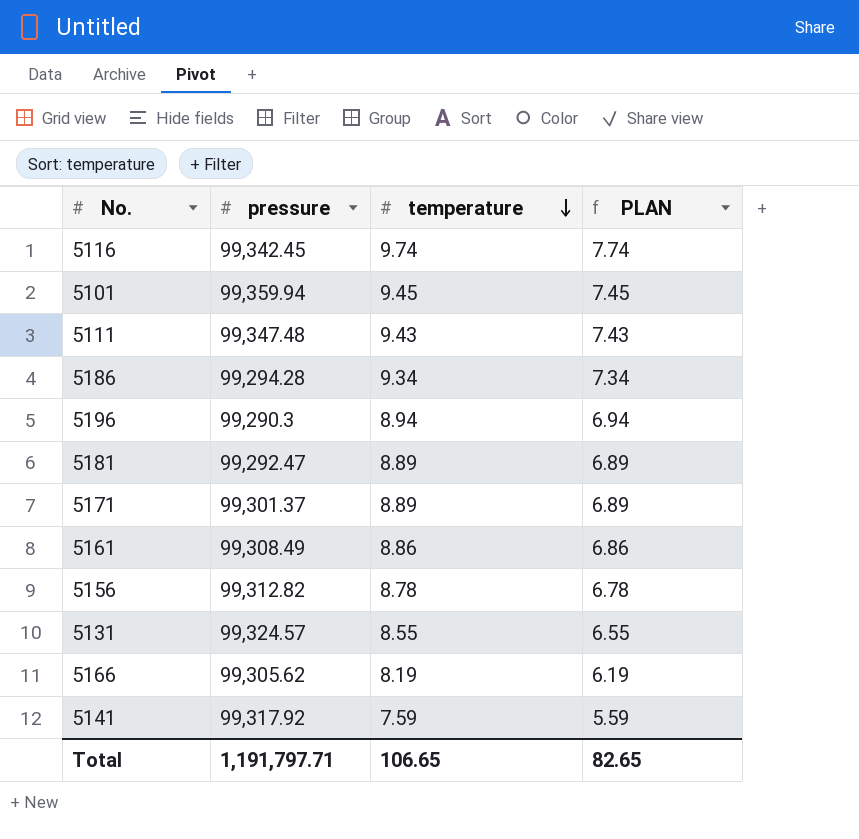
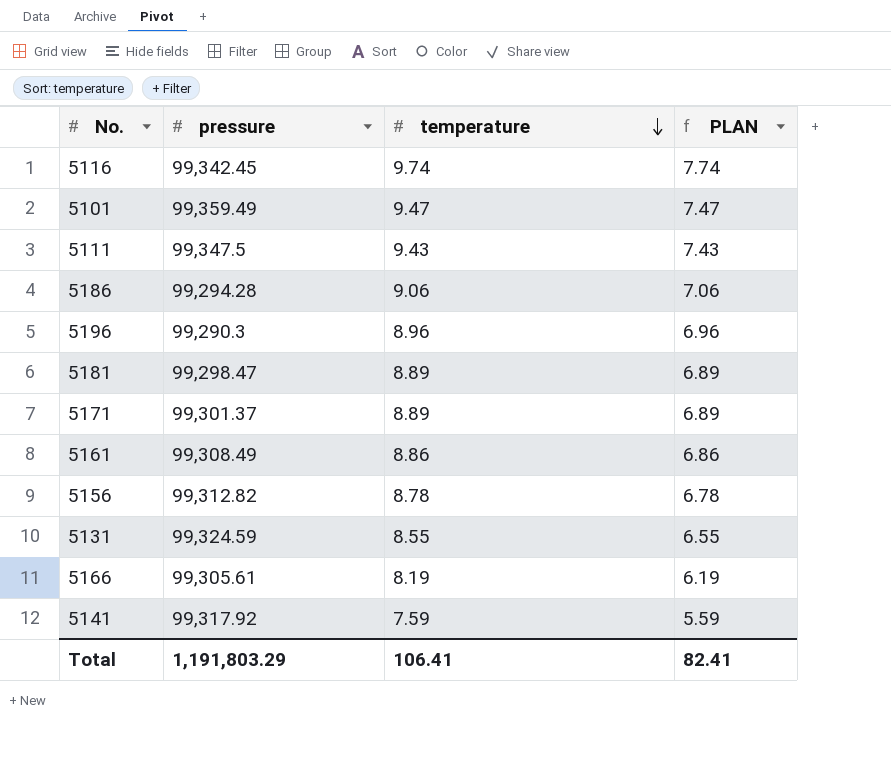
5101 | pressure: 99,359.94 -> 99,359.49
5101 | temperature: 9.45 -> 9.47
5101 | PLAN: 7.45 -> 7.47
5111 | pressure: 99,347.48 -> 99,347.5
5186 | temperature: 9.34 -> 9.06
5186 | PLAN: 7.34 -> 7.06
5196 | temperature: 8.94 -> 8.96
5196 | PLAN: 6.94 -> 6.96
5181 | pressure: 99,292.47 -> 99,298.47
5131 | pressure: 99,324.57 -> 99,324.59
5166 | pressure: 99,305.62 -> 99,305.61
Total | pressure: 1,191,797.71 -> 1,191,803.29
Total | temperature: 106.65 -> 106.41
Total | PLAN: 82.65 -> 82.41

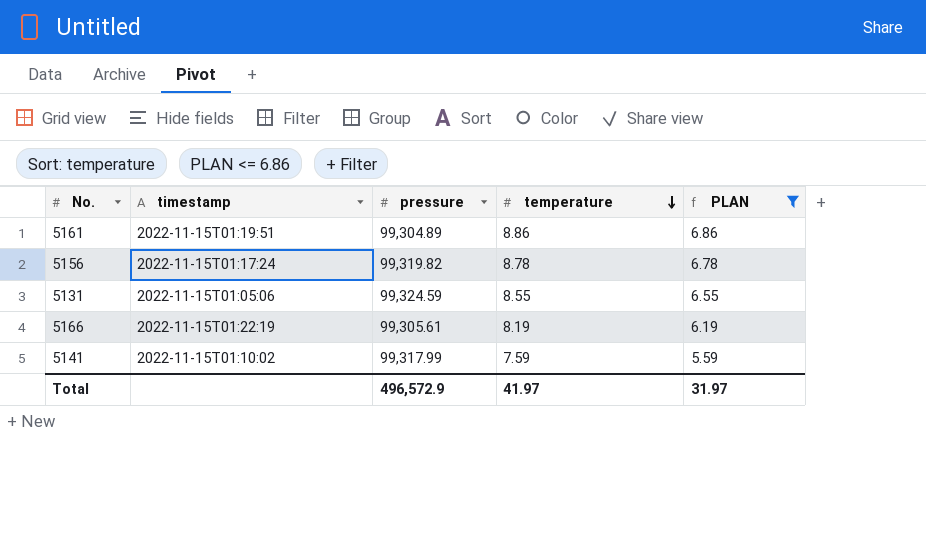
filter: none -> PLAN <= 6.86
column timestamp | position: none -> 2
5161 | pressure: 99,308.49 -> 99,304.89
5156 | pressure: 99,312.82 -> 99,319.82
5141 | pressure: 99,317.92 -> 99,317.99
Total | pressure: 1,191,803.29 -> 496,572.9
Total | temperature: 106.41 -> 41.97
Total | PLAN: 82.41 -> 31.97

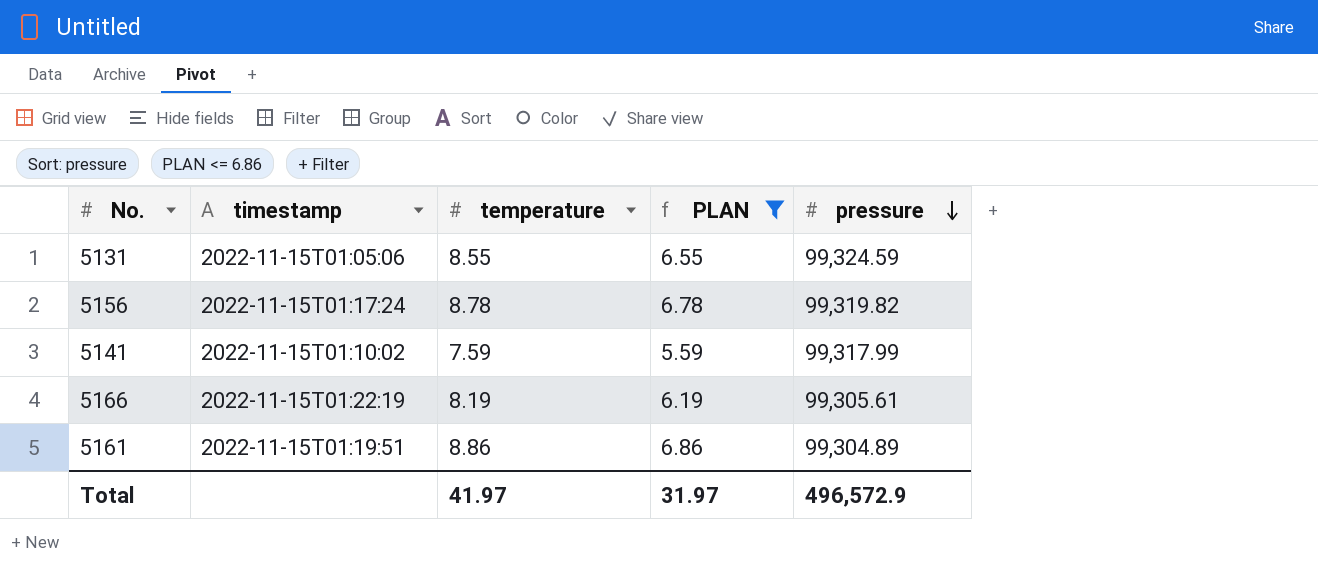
row order: temperature descending -> pressure descending
column pressure | position: 3 -> 5

